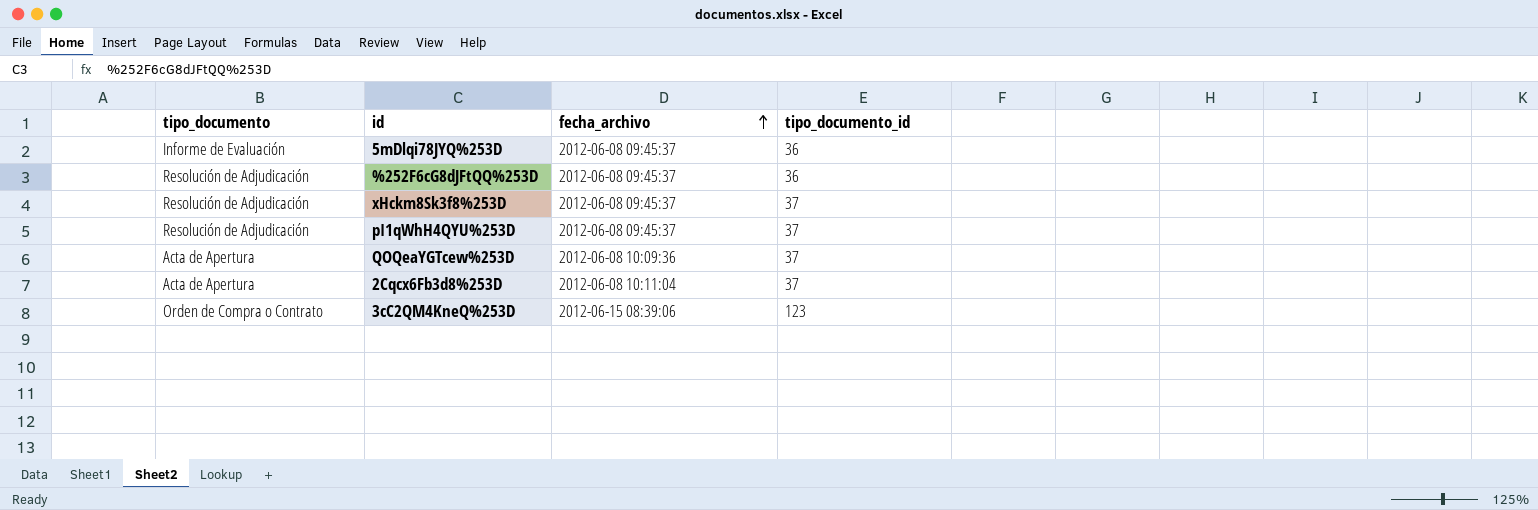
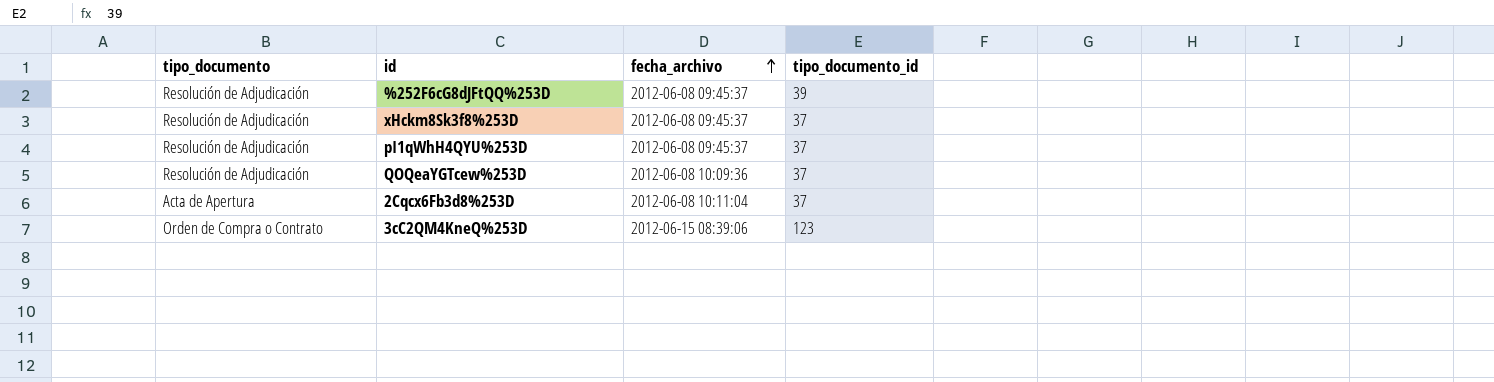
row 5mDlqi78JYQ%253D: Informe de Evaluación | 2012-06-08 09:45:37 | 36 -> none
%252F6cG8dJFtQQ%253D | tipo_documento_id: 36 -> 39
QOQeaYGTcew%253D | tipo_documento: Acta de Apertura -> Resolución de Adjudicación

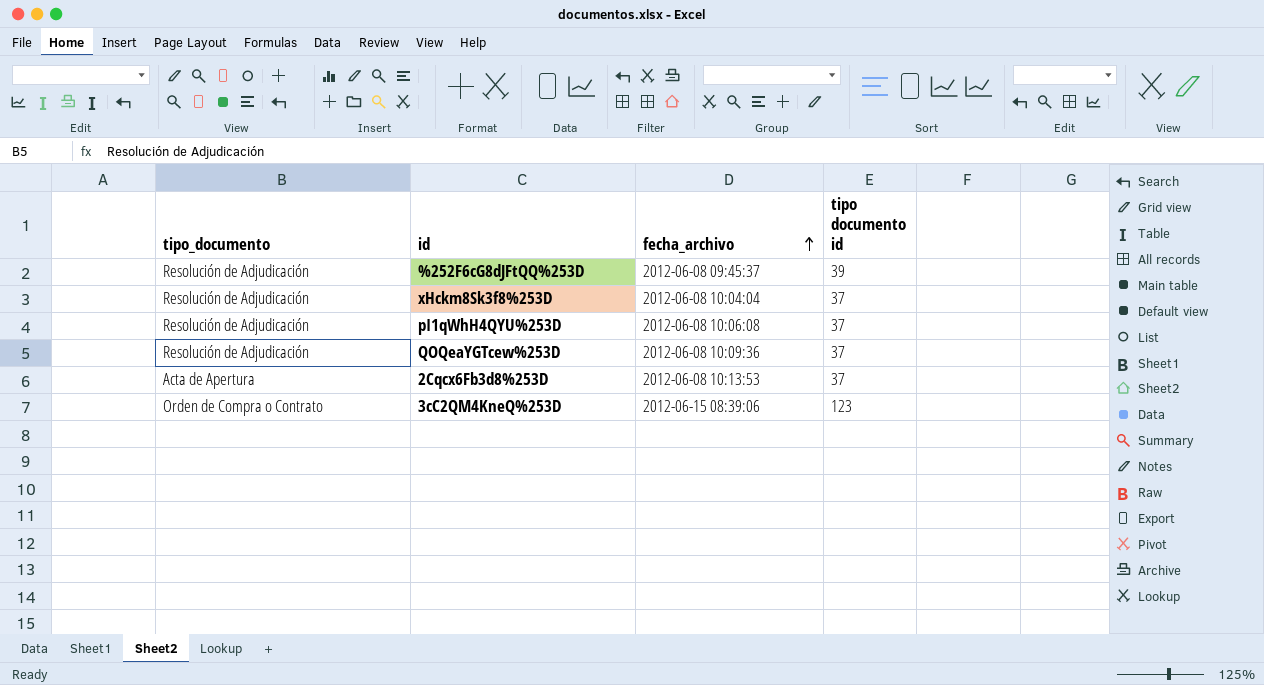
column name: tipo_documento_id -> tipo documento id
xHckm8Sk3f8%253D | fecha_archivo: 2012-06-08 09:45:37 -> 2012-06-08 10:04:04
pI1qWhH4QYU%253D | fecha_archivo: 2012-06-08 09:45:37 -> 2012-06-08 10:06:08
2Cqcx6Fb3d8%253D | fecha_archivo: 2012-06-08 10:11:04 -> 2012-06-08 10:13:53

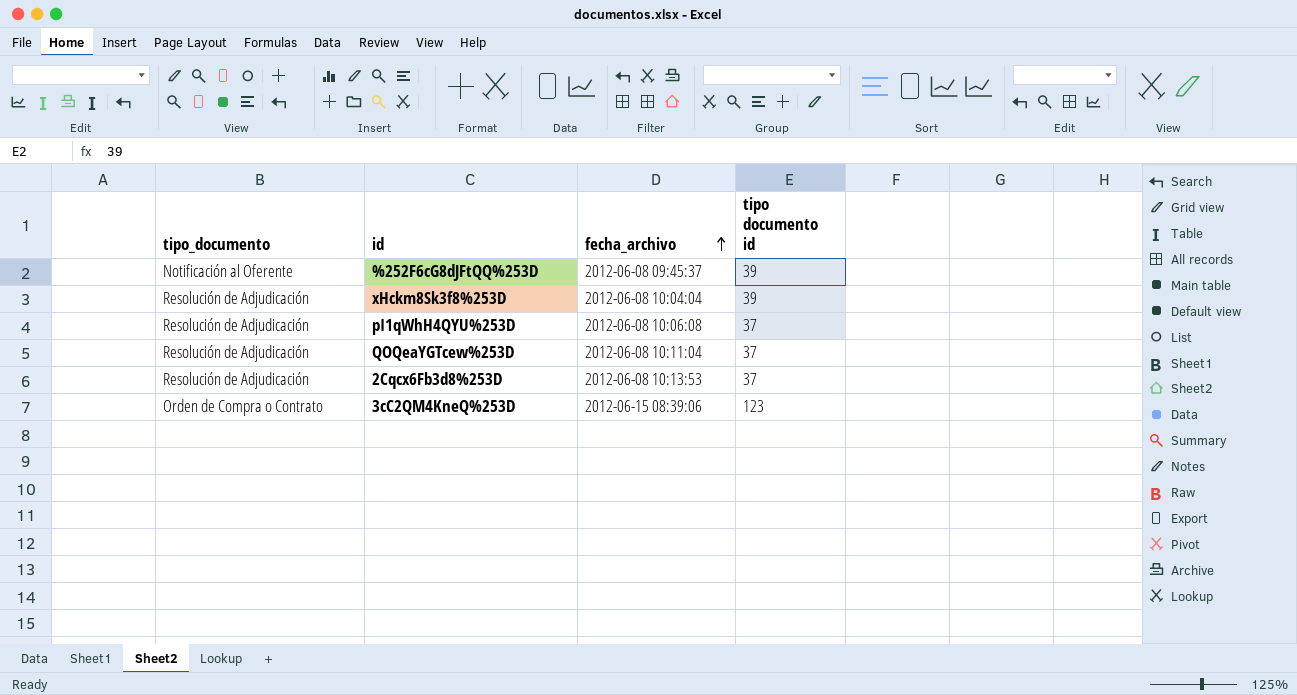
%252F6cG8dJFtQQ%253D | tipo_documento: Resolución de Adjudicación -> Notificación al Oferente
xHckm8Sk3f8%253D | tipo documento id: 37 -> 39
QOQeaYGTcew%253D | fecha_archivo: 2012-06-08 10:09:36 -> 2012-06-08 10:11:04
2Cqcx6Fb3d8%253D | tipo_documento: Acta de Apertura -> Resolución de Adjudicación

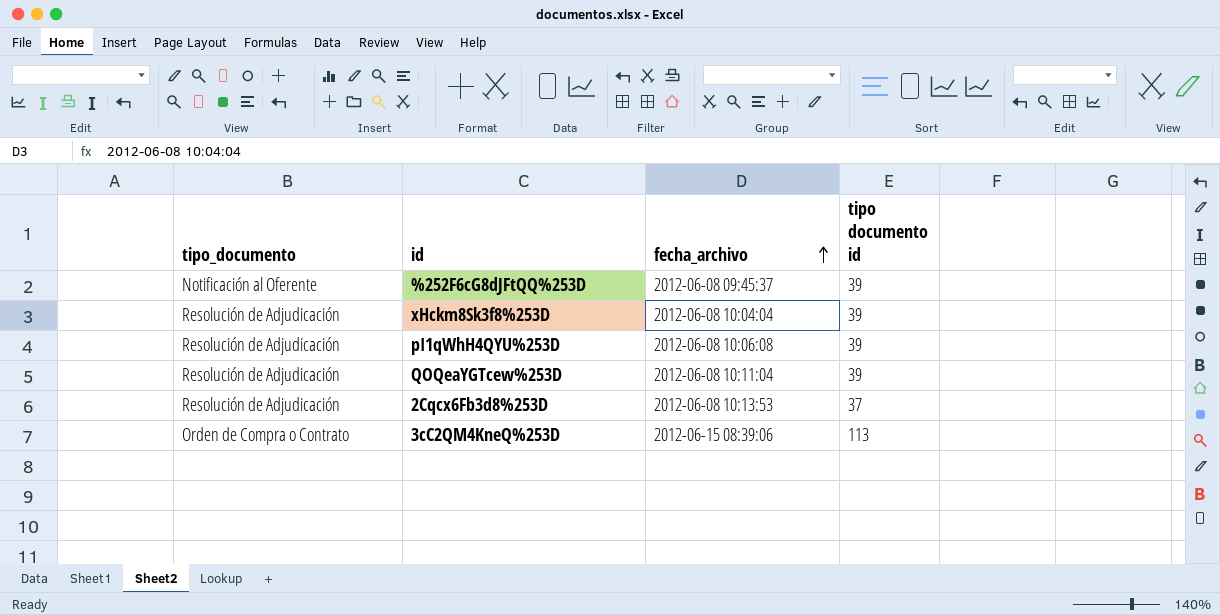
pI1qWhH4QYU%253D | tipo documento id: 37 -> 39
QOQeaYGTcew%253D | tipo documento id: 37 -> 39
3cC2QM4KneQ%253D | tipo documento id: 123 -> 113

